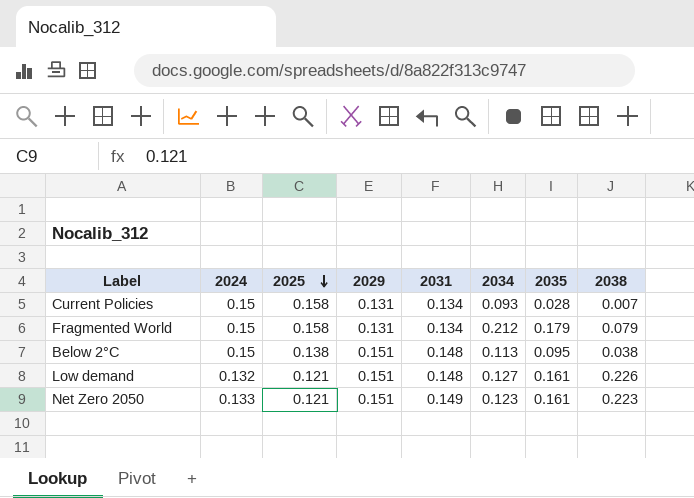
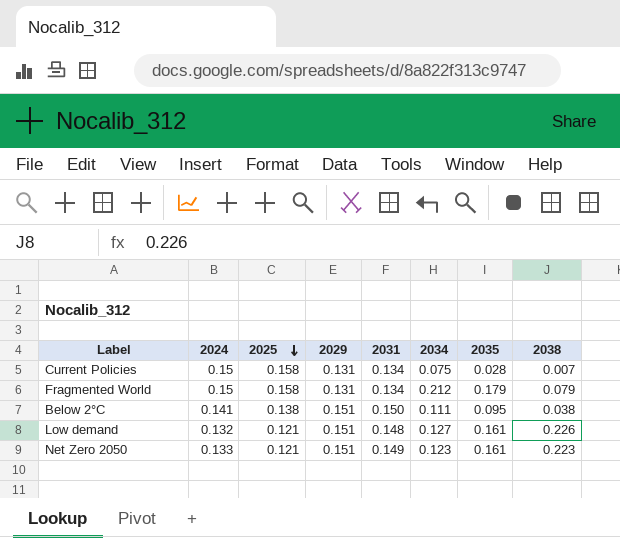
Current Policies | 2034: 0.093 -> 0.075
Below 2°C | 2024: 0.15 -> 0.141
Below 2°C | 2031: 0.148 -> 0.150
Below 2°C | 2034: 0.113 -> 0.111

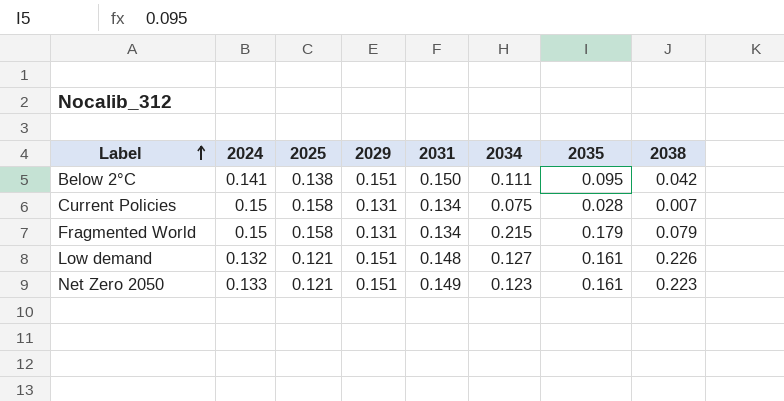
row order: 2025 descending -> Label ascending
Below 2°C | 2038: 0.038 -> 0.042
Fragmented World | 2034: 0.212 -> 0.215

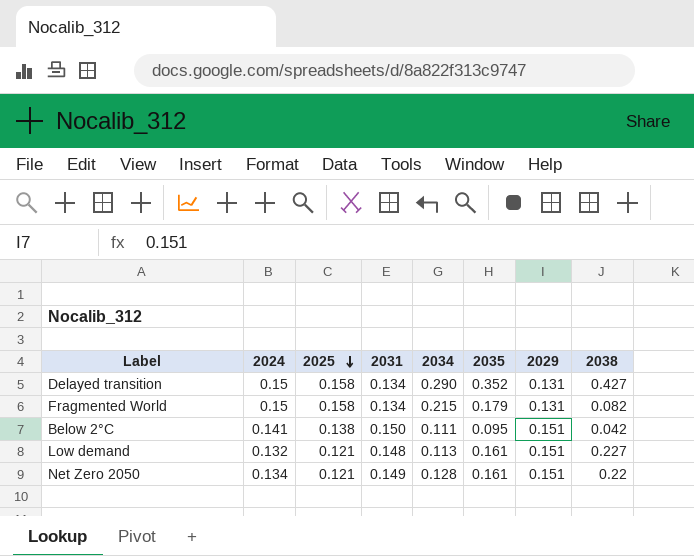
row order: Label ascending -> 2025 descending
column 2029 | position: 4 -> 7
row Current Policies: 0.15 | 0.158 | 0.131 | 0.134 | 0.075 | 0.028 | 0.007 -> none
row Delayed transition: none -> 0.15 | 0.158 | 0.134 | 0.290 | 0.352 | 0.131 | 0.427
Fragmented World | 2038: 0.079 -> 0.082
Low demand | 2034: 0.127 -> 0.113
Low demand | 2038: 0.226 -> 0.227
Net Zero 2050 | 2024: 0.133 -> 0.134
Net Zero 2050 | 2034: 0.123 -> 0.128
Net Zero 2050 | 2038: 0.223 -> 0.22

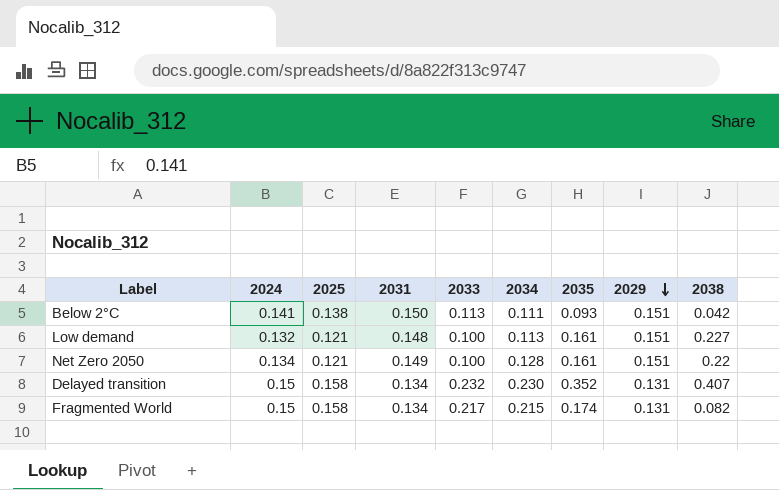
row order: 2025 descending -> 2029 descending
column 2033 | position: none -> 5
Below 2°C | 2035: 0.095 -> 0.093
Delayed transition | 2034: 0.290 -> 0.230
Delayed transition | 2038: 0.427 -> 0.407
Fragmented World | 2035: 0.179 -> 0.174

